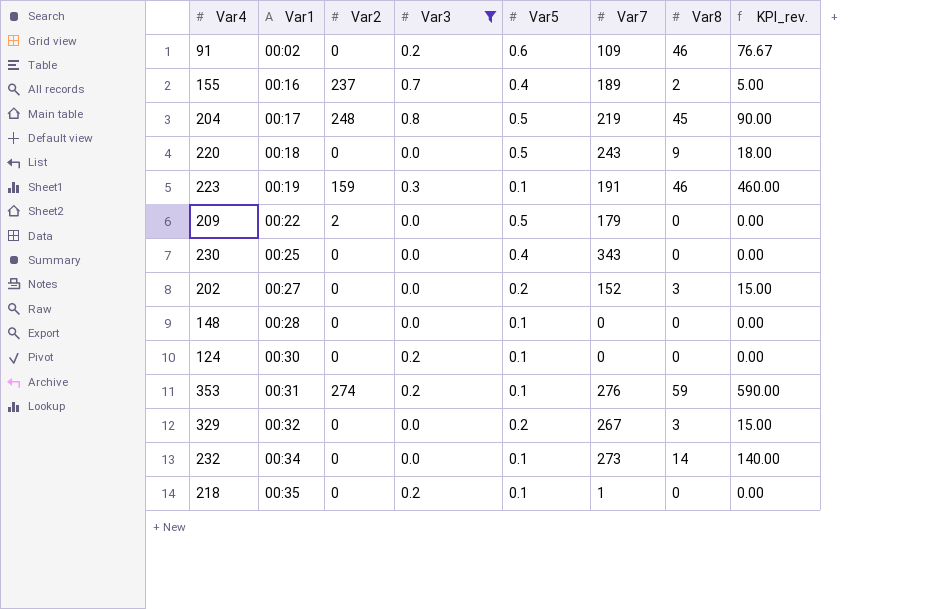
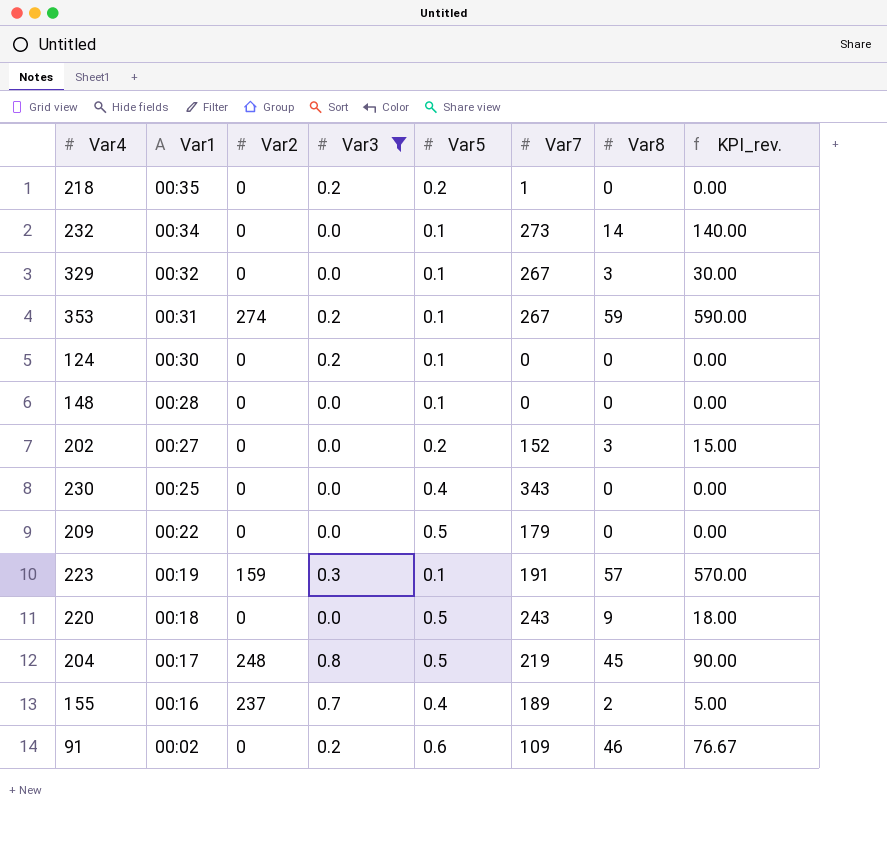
row order: Var1 ascending -> Var1 descending
218 | Var5: 0.1 -> 0.2
329 | Var5: 0.2 -> 0.1
329 | KPI_rev.: 15.00 -> 30.00
353 | Var7: 276 -> 267
209 | Var2: 2 -> 0
223 | Var8: 46 -> 57
223 | KPI_rev.: 460.00 -> 570.00

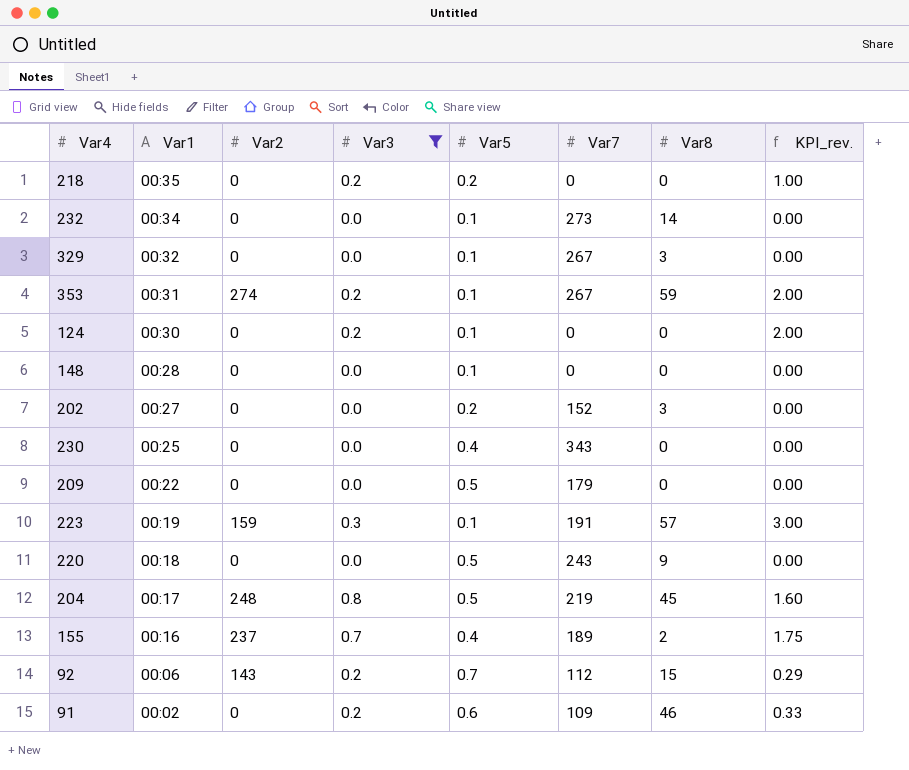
column KPI_rev. | formula: [Var8] / [Var5] -> [Var3] / [Var5]
218 | Var7: 1 -> 0
row 92: none -> 00:06 | 143 | 0.2 | 0.7 | 112 | 15 | 0.29

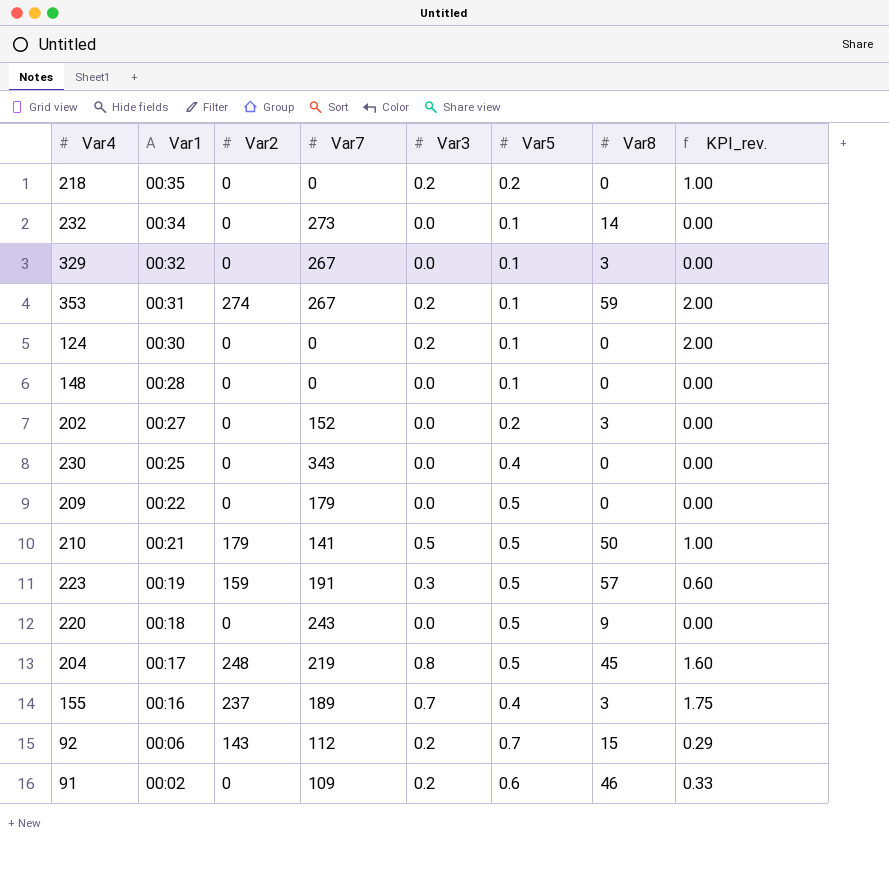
filter: Var3 != 0.5 -> none
column Var7 | position: 6 -> 4
223 | Var5: 0.1 -> 0.5
223 | KPI_rev.: 3.00 -> 0.60
155 | Var8: 2 -> 3

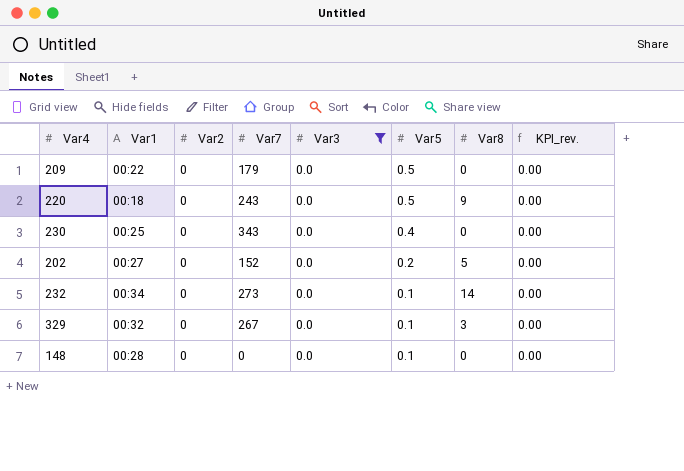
filter: none -> Var3 = 0.0
row order: Var1 descending -> Var5 descending
202 | Var8: 3 -> 5

